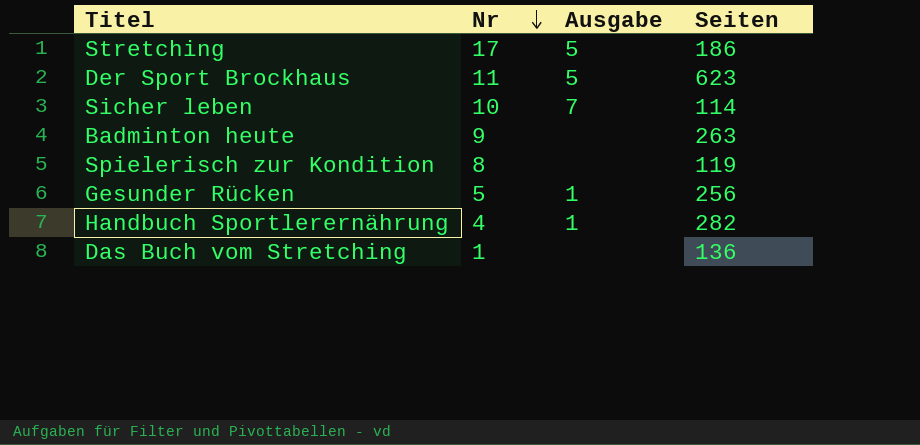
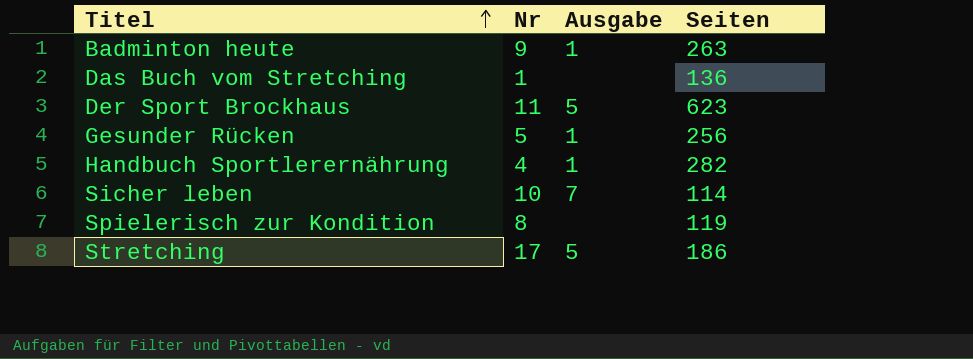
row order: Nr descending -> Titel ascending
Badminton heute | Ausgabe: none -> 1

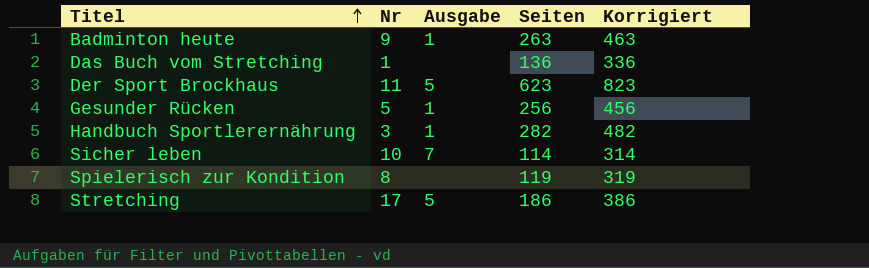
column Korrigiert | formula: none -> [Seiten] + 200
Handbuch Sportlerernährung | Nr: 4 -> 3

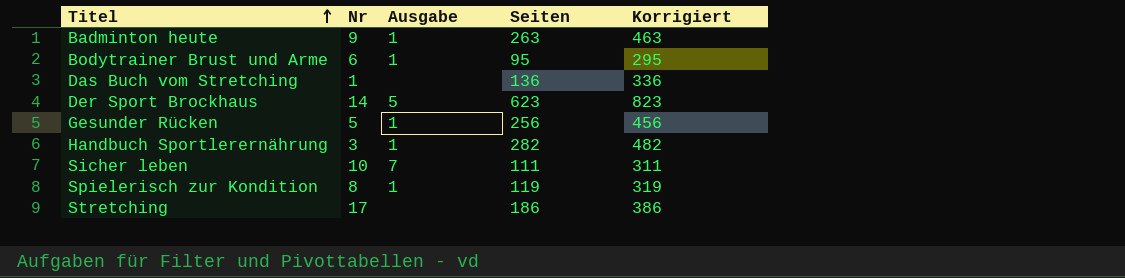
row Bodytrainer Brust und Arme: none -> 6 | 1 | 95 | 295
Der Sport Brockhaus | Nr: 11 -> 14
Sicher leben | Seiten: 114 -> 111
Sicher leben | Korrigiert: 314 -> 311
Spielerisch zur Kondition | Ausgabe: none -> 1
Stretching | Ausgabe: 5 -> none

